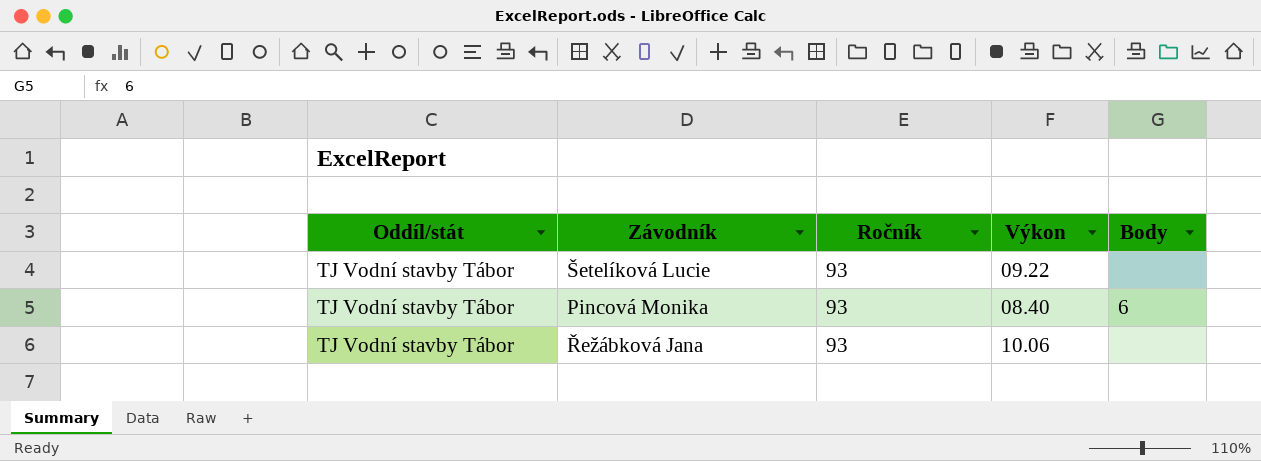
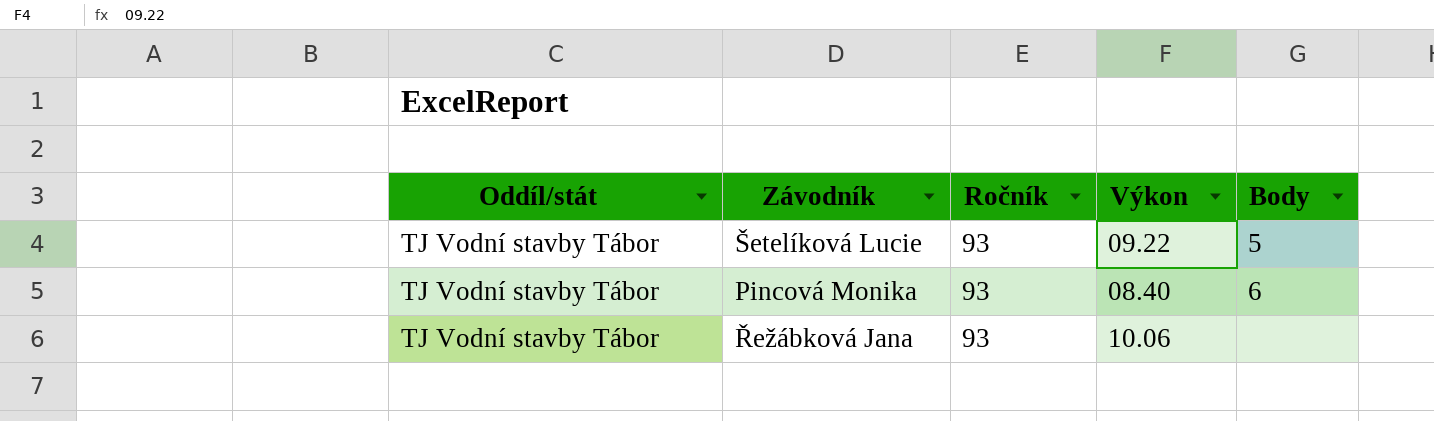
Šetelíková Lucie | Body: none -> 5

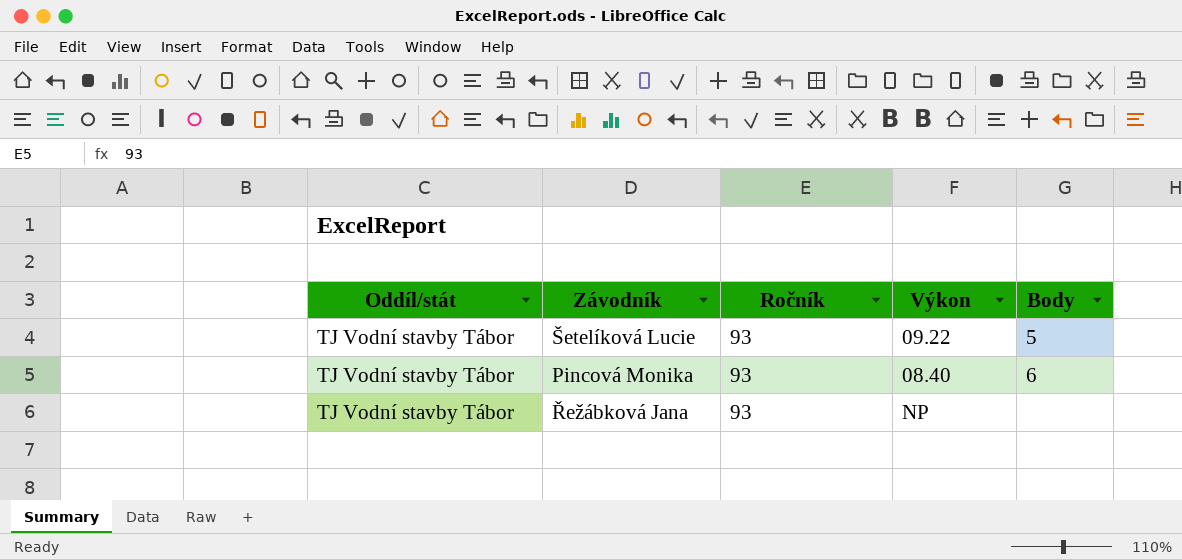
Řežábková Jana | Výkon: 10.06 -> NP

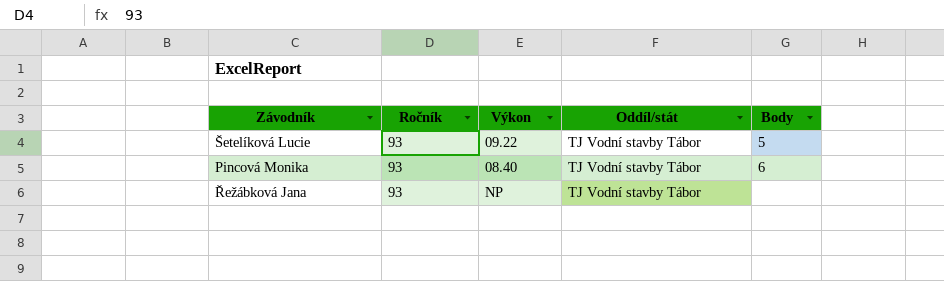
column Oddíl/stát | position: 1 -> 4

